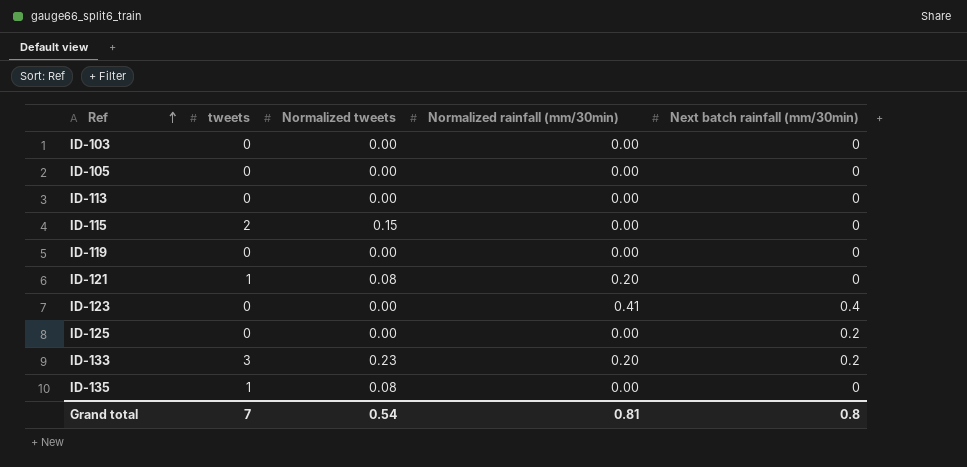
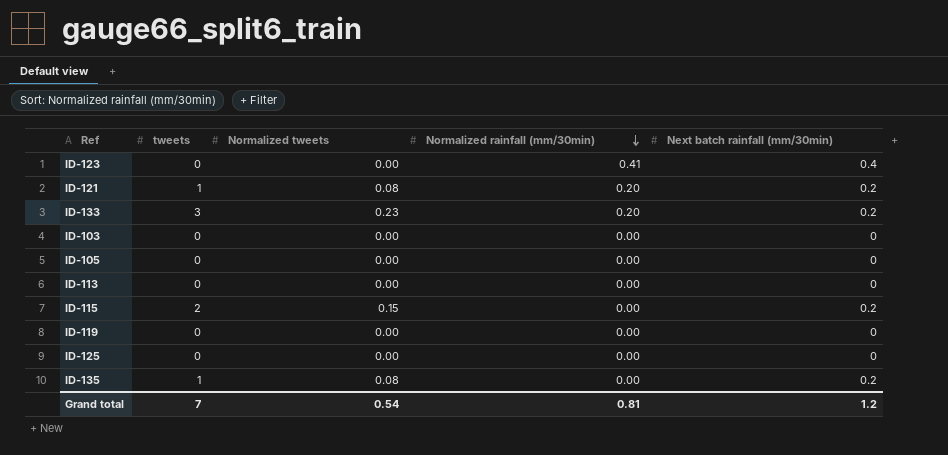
row order: Ref ascending -> Normalized rainfall (mm/30min) descending
ID-121 | Next batch rainfall (mm/30min): 0 -> 0.2
ID-115 | Next batch rainfall (mm/30min): 0 -> 0.2
ID-125 | Next batch rainfall (mm/30min): 0.2 -> 0
ID-135 | Next batch rainfall (mm/30min): 0 -> 0.2
Grand total | Next batch rainfall (mm/30min): 0.8 -> 1.2

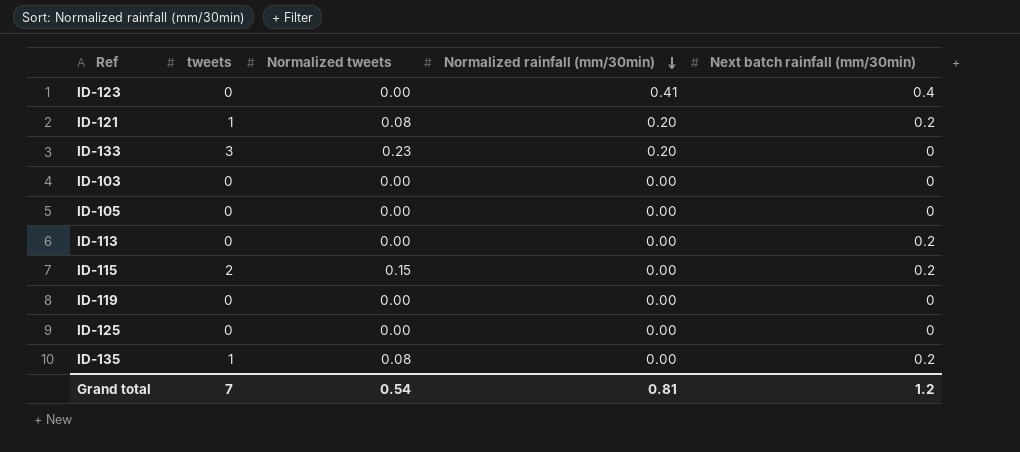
ID-133 | Next batch rainfall (mm/30min): 0.2 -> 0
ID-113 | Next batch rainfall (mm/30min): 0 -> 0.2

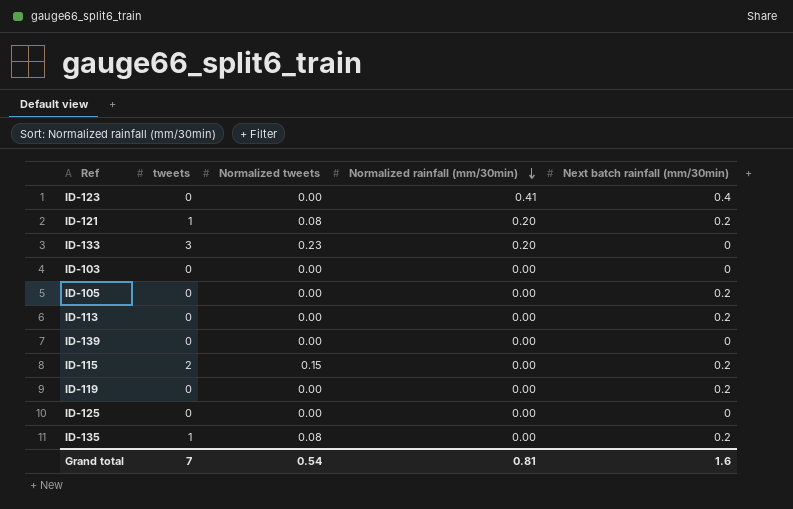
ID-105 | Next batch rainfall (mm/30min): 0 -> 0.2
row ID-139: none -> 0 | 0.00 | 0.00 | 0
ID-119 | Next batch rainfall (mm/30min): 0 -> 0.2
Grand total | Next batch rainfall (mm/30min): 1.2 -> 1.6

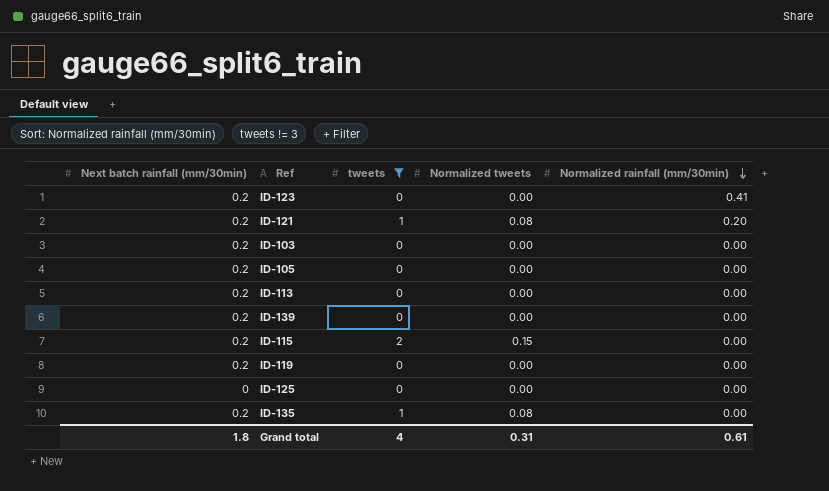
filter: none -> tweets != 3
column Next batch rainfall (mm/30min) | position: 5 -> 1
ID-123 | Next batch rainfall (mm/30min): 0.4 -> 0.2
ID-103 | Next batch rainfall (mm/30min): 0 -> 0.2
ID-139 | Next batch rainfall (mm/30min): 0 -> 0.2
Grand total | Next batch rainfall (mm/30min): 1.6 -> 1.8
Grand total | tweets: 7 -> 4
Grand total | Normalized tweets: 0.54 -> 0.31
Grand total | Normalized rainfall (mm/30min): 0.81 -> 0.61

